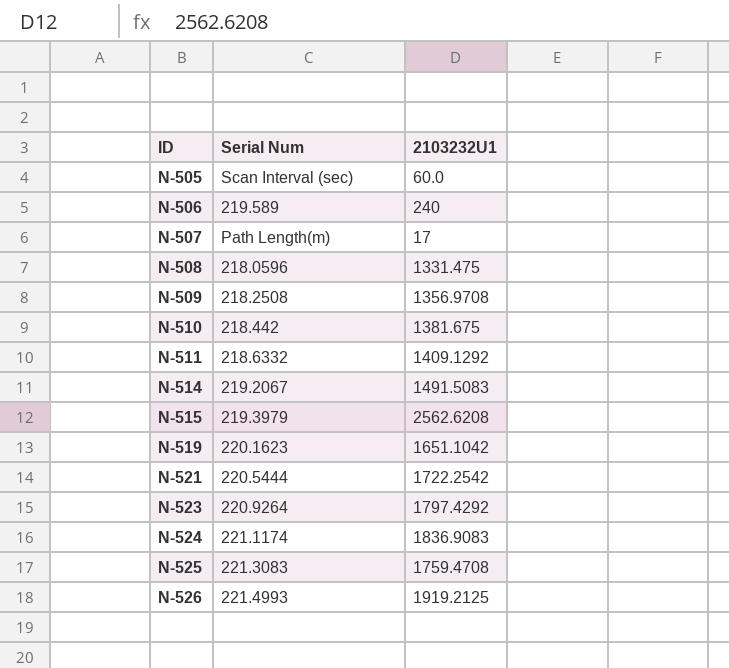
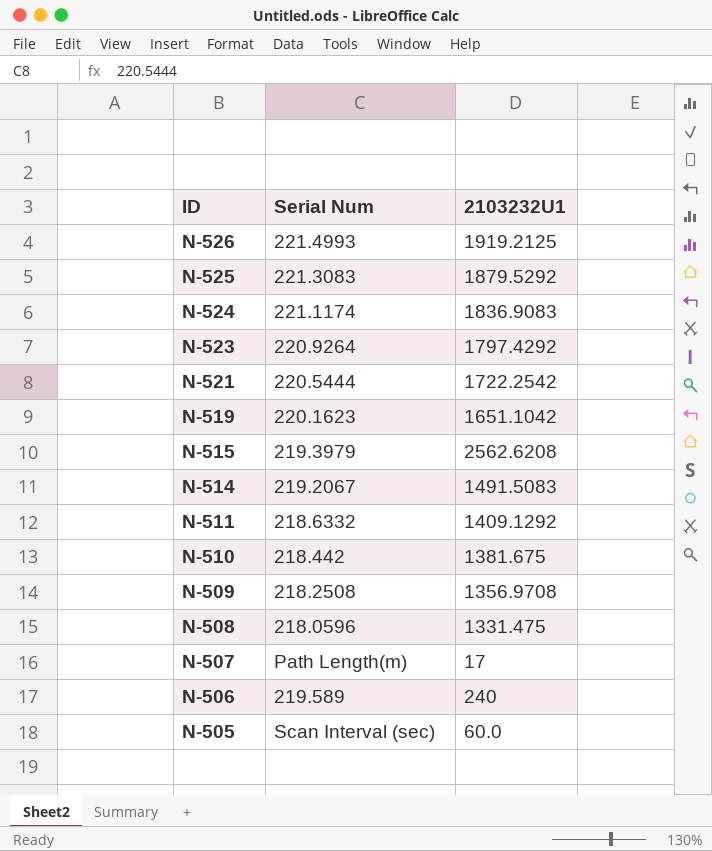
row order: ID ascending -> ID descending
N-525 | 2103232U1: 1759.4708 -> 1879.5292

